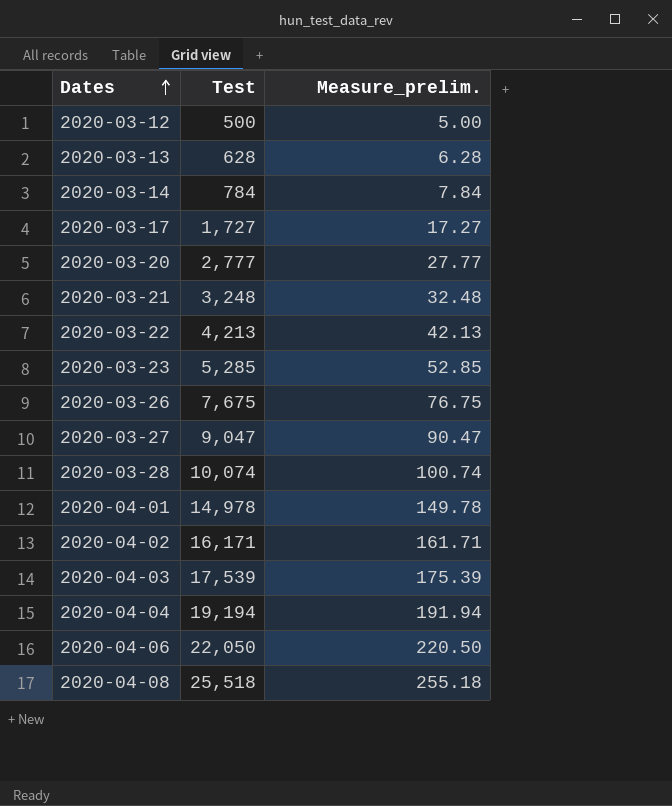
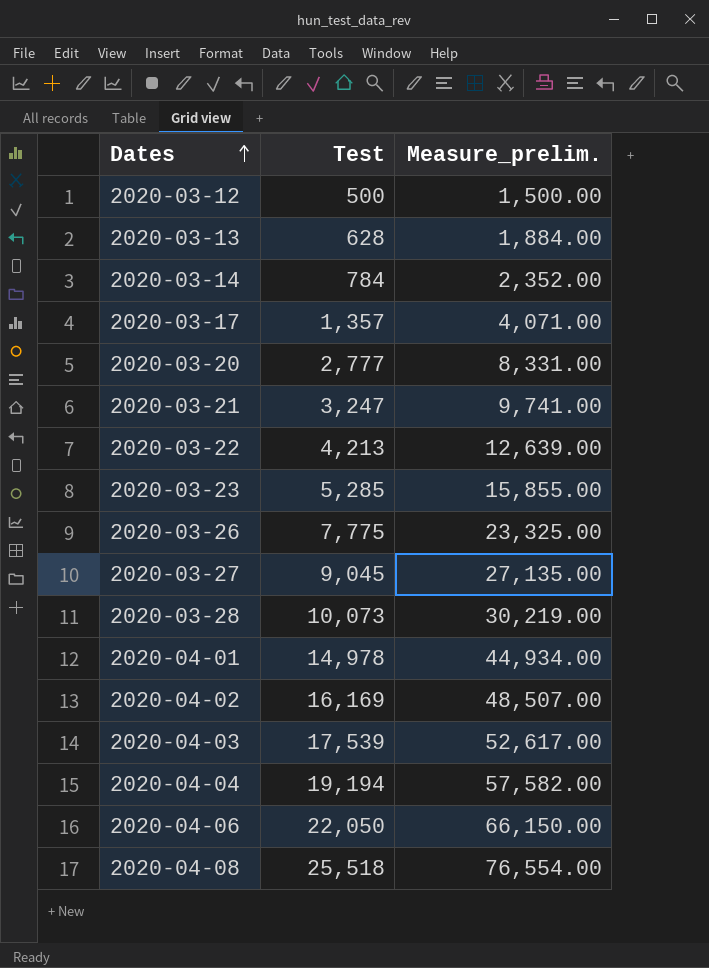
column Measure_prelim. | formula: [Test] * 0.01 -> [Test] * 3
2020-03-17 | Test: 1,727 -> 1,357
2020-03-21 | Test: 3,248 -> 3,247
2020-03-26 | Test: 7,675 -> 7,775
2020-03-27 | Test: 9,047 -> 9,045
2020-03-28 | Test: 10,074 -> 10,073
2020-04-02 | Test: 16,171 -> 16,169

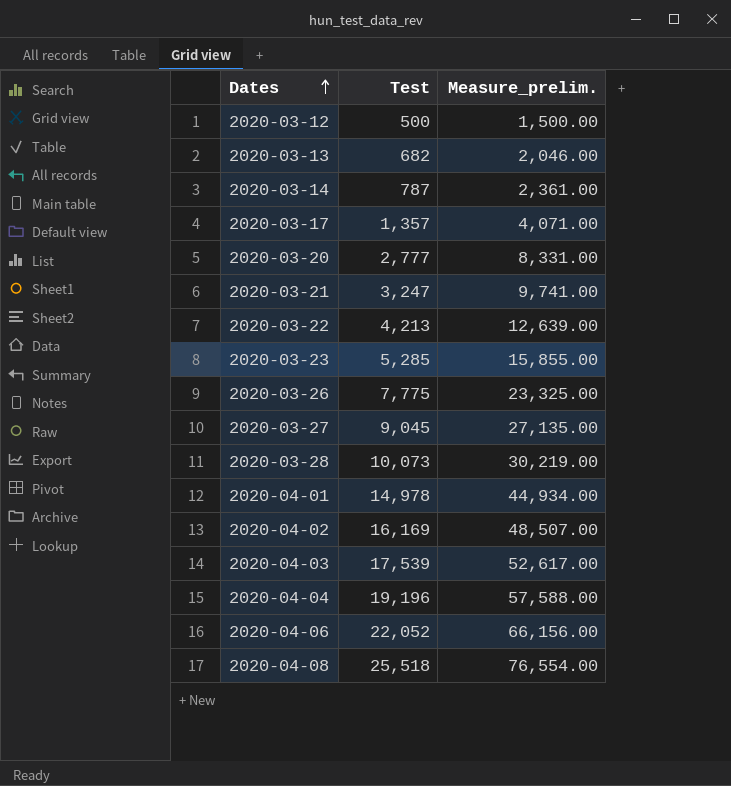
2020-03-13 | Test: 628 -> 682
2020-03-13 | Measure_prelim.: 1,884.00 -> 2,046.00
2020-03-14 | Test: 784 -> 787
2020-03-14 | Measure_prelim.: 2,352.00 -> 2,361.00
2020-04-04 | Test: 19,194 -> 19,196
2020-04-04 | Measure_prelim.: 57,582.00 -> 57,588.00
2020-04-06 | Test: 22,050 -> 22,052
2020-04-06 | Measure_prelim.: 66,150.00 -> 66,156.00

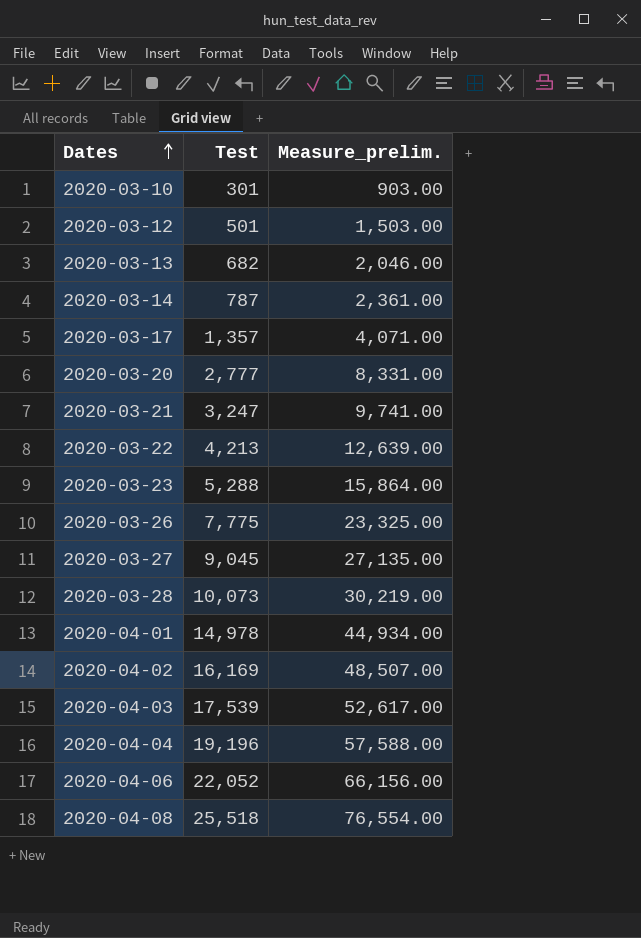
row 2020-03-10: none -> 301 | 903.00
2020-03-12 | Test: 500 -> 501
2020-03-12 | Measure_prelim.: 1,500.00 -> 1,503.00
2020-03-23 | Test: 5,285 -> 5,288
2020-03-23 | Measure_prelim.: 15,855.00 -> 15,864.00

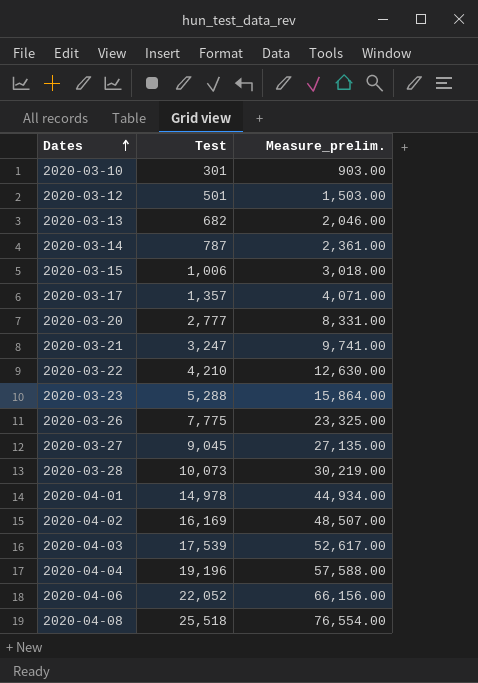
row 2020-03-15: none -> 1,006 | 3,018.00
2020-03-22 | Test: 4,213 -> 4,210
2020-03-22 | Measure_prelim.: 12,639.00 -> 12,630.00

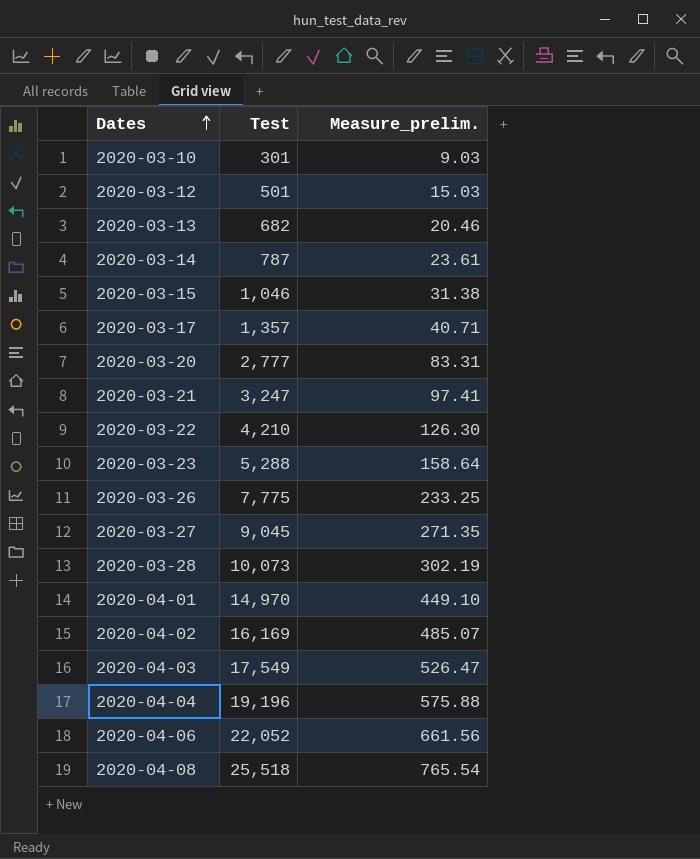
column Measure_prelim. | formula: [Test] * 3 -> [Test] * 0.03
2020-03-15 | Test: 1,006 -> 1,046
2020-04-01 | Test: 14,978 -> 14,970
2020-04-03 | Test: 17,539 -> 17,549

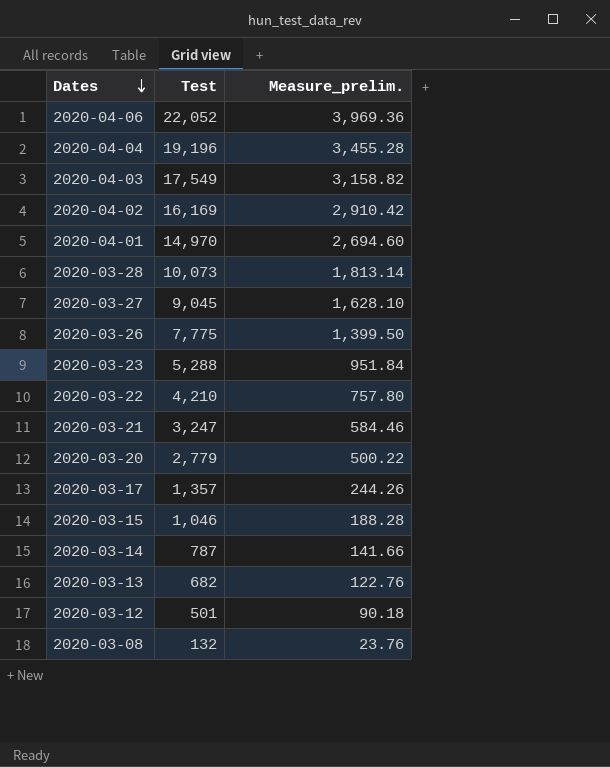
row order: Dates ascending -> Dates descending
column Measure_prelim. | formula: [Test] * 0.03 -> [Test] * 0.18
row 2020-03-10: 301 | 9.03 -> none
row 2020-04-08: 25,518 | 765.54 -> none
2020-03-20 | Test: 2,777 -> 2,779
row 2020-03-08: none -> 132 | 23.76

